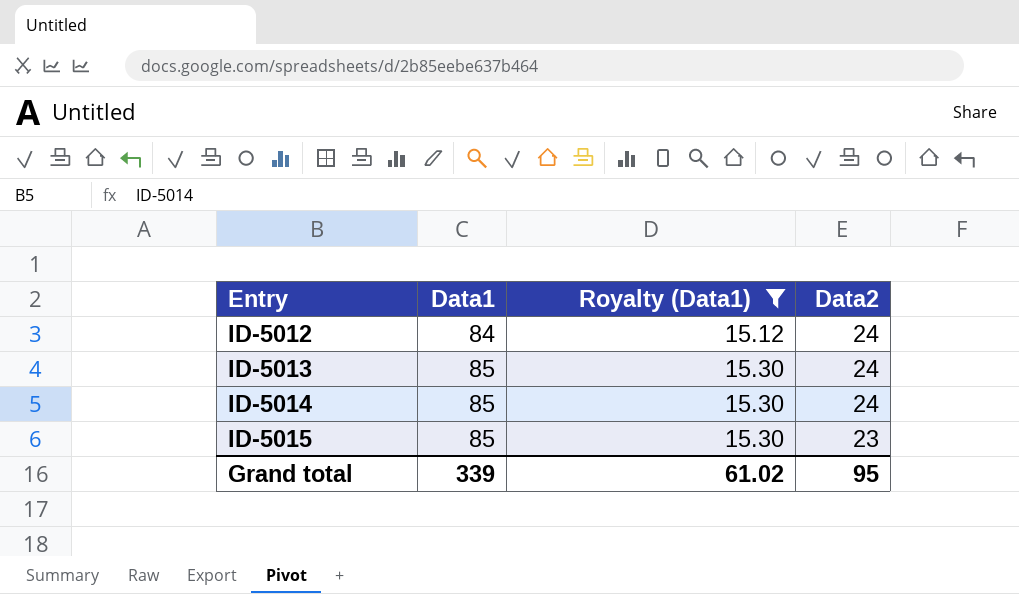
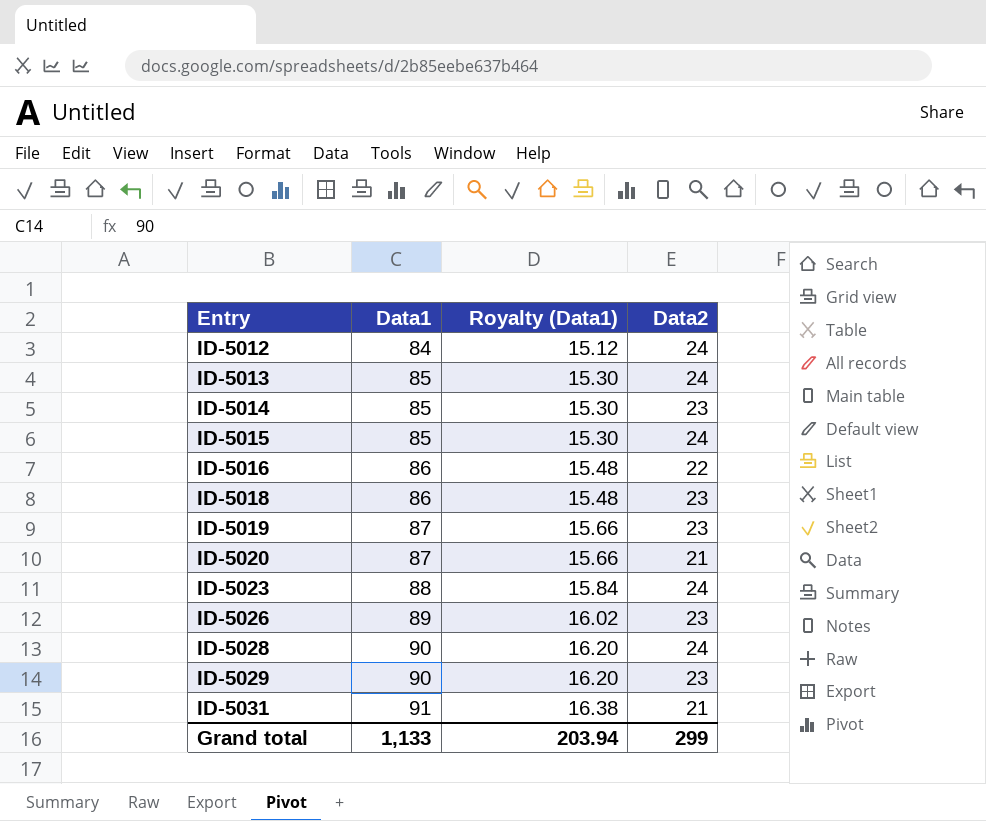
filter: Royalty (Data1) <= 15.30 -> none
ID-5014 | Data2: 24 -> 23
ID-5015 | Data2: 23 -> 24
Grand total | Data1: 339 -> 1,133
Grand total | Royalty (Data1): 61.02 -> 203.94
Grand total | Data2: 95 -> 299

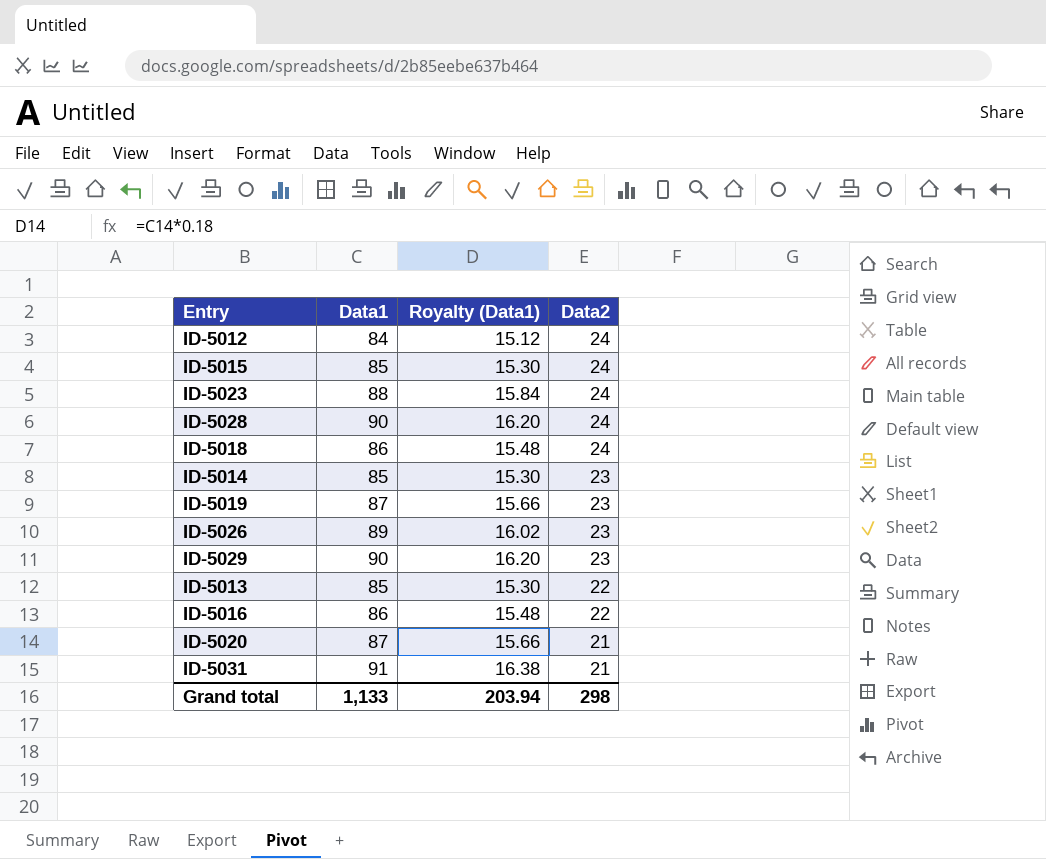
row order: Entry ascending -> Data2 descending
ID-5018 | Data2: 23 -> 24
ID-5013 | Data2: 24 -> 22
Grand total | Data2: 299 -> 298

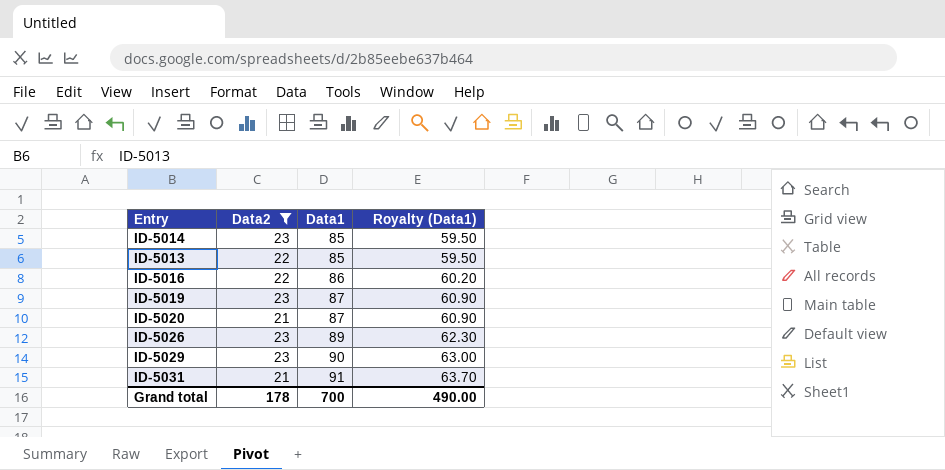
filter: none -> Data2 != 24
row order: Data2 descending -> Data1 ascending
column Data2 | position: 4 -> 2
column Royalty (Data1) | formula: [Data1] * 0.18 -> [Data1] * 0.7
Grand total | Data2: 298 -> 178
Grand total | Data1: 1,133 -> 700
Grand total | Royalty (Data1): 203.94 -> 490.00

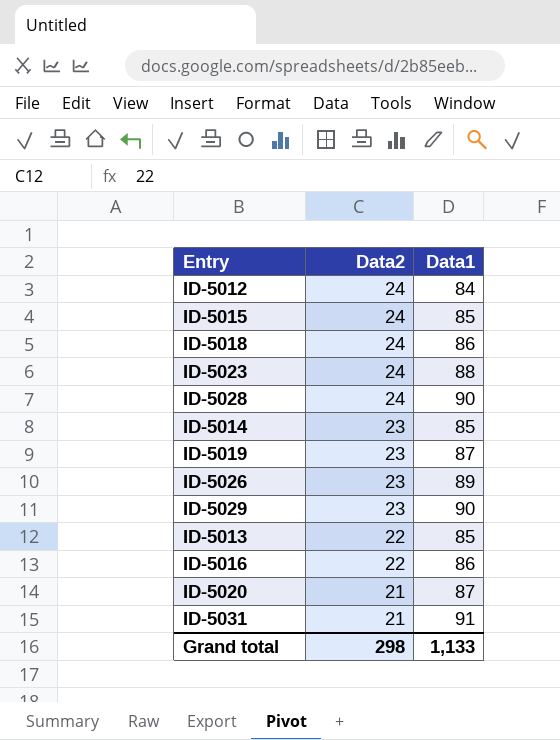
filter: Data2 != 24 -> none
row order: Data1 ascending -> Data2 descending
column Royalty (Data1) | formula: [Data1] * 0.7 -> none
Grand total | Data2: 178 -> 298
Grand total | Data1: 700 -> 1,133

